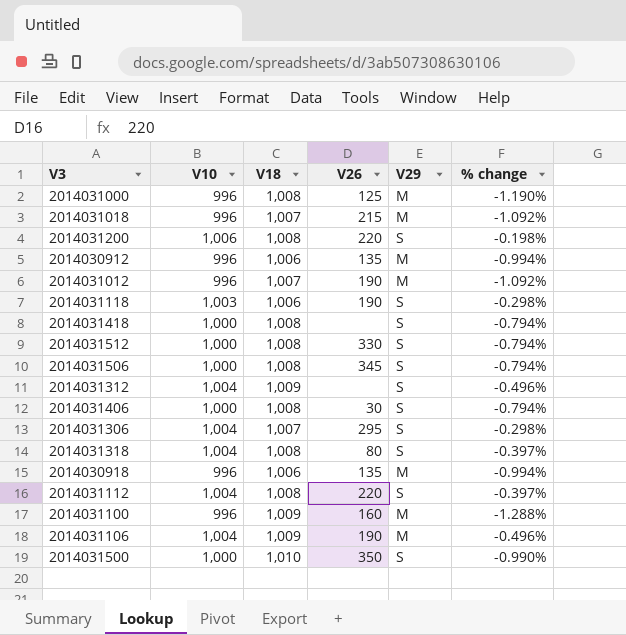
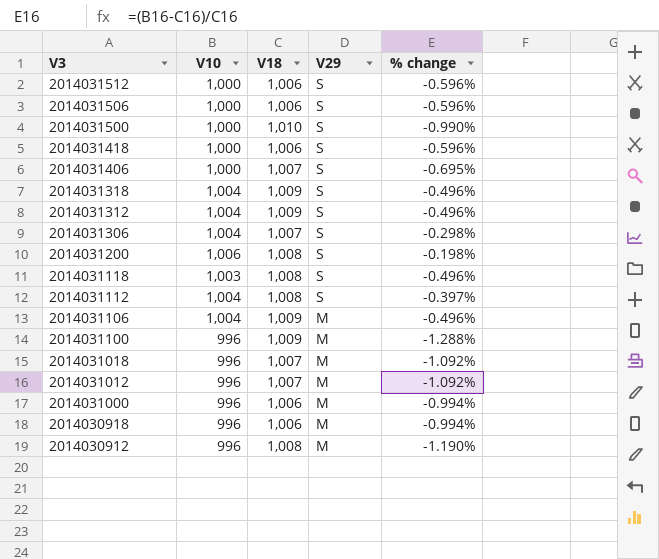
row order: none -> V3 descending
column V26 | position: 4 -> none
2014031512 | V18: 1,008 -> 1,006
2014031512 | % change: -0.794% -> -0.596%
2014031506 | V18: 1,008 -> 1,006
2014031506 | % change: -0.794% -> -0.596%
2014031418 | V18: 1,008 -> 1,006
2014031418 | % change: -0.794% -> -0.596%
2014031406 | V18: 1,008 -> 1,007
2014031406 | % change: -0.794% -> -0.695%
2014031318 | V18: 1,008 -> 1,009
2014031318 | % change: -0.397% -> -0.496%
2014031118 | V18: 1,006 -> 1,008
2014031118 | % change: -0.298% -> -0.496%
2014031000 | V18: 1,008 -> 1,006
2014031000 | % change: -1.190% -> -0.994%
2014030912 | V18: 1,006 -> 1,008
2014030912 | % change: -0.994% -> -1.190%

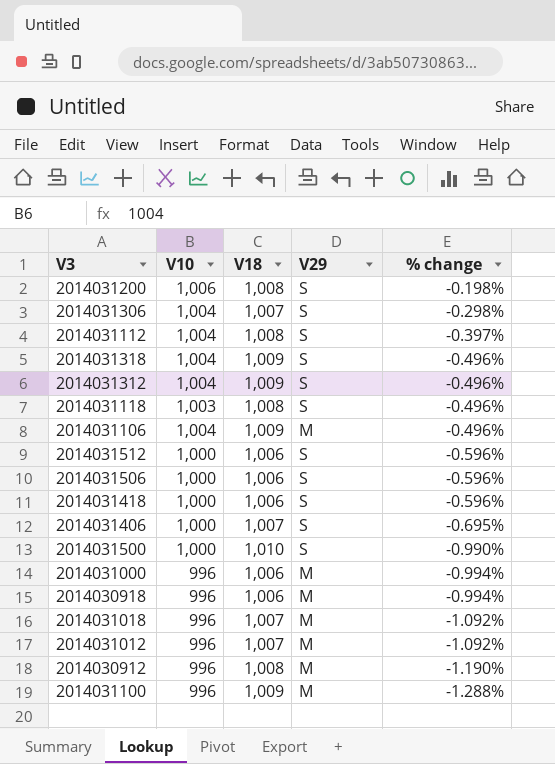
row order: V3 descending -> % change descending

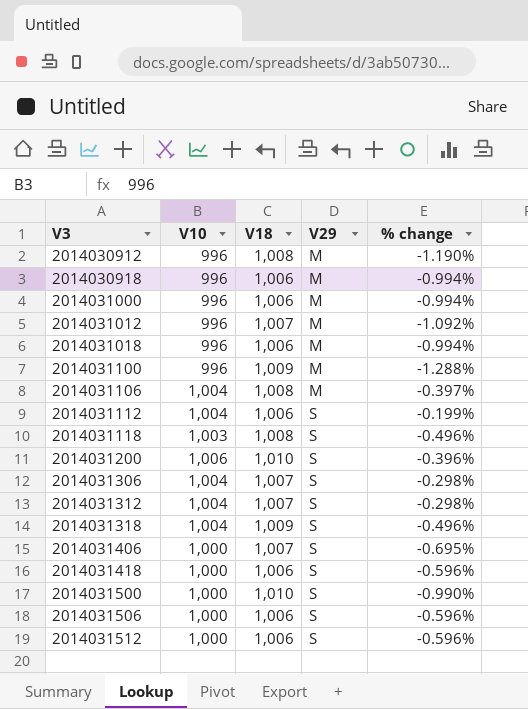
row order: % change descending -> V3 ascending
2014031018 | V18: 1,007 -> 1,006
2014031018 | % change: -1.092% -> -0.994%
2014031106 | V18: 1,009 -> 1,008
2014031106 | % change: -0.496% -> -0.397%
2014031112 | V18: 1,008 -> 1,006
2014031112 | % change: -0.397% -> -0.199%
2014031200 | V18: 1,008 -> 1,010
2014031200 | % change: -0.198% -> -0.396%
2014031312 | V18: 1,009 -> 1,007
2014031312 | % change: -0.496% -> -0.298%

